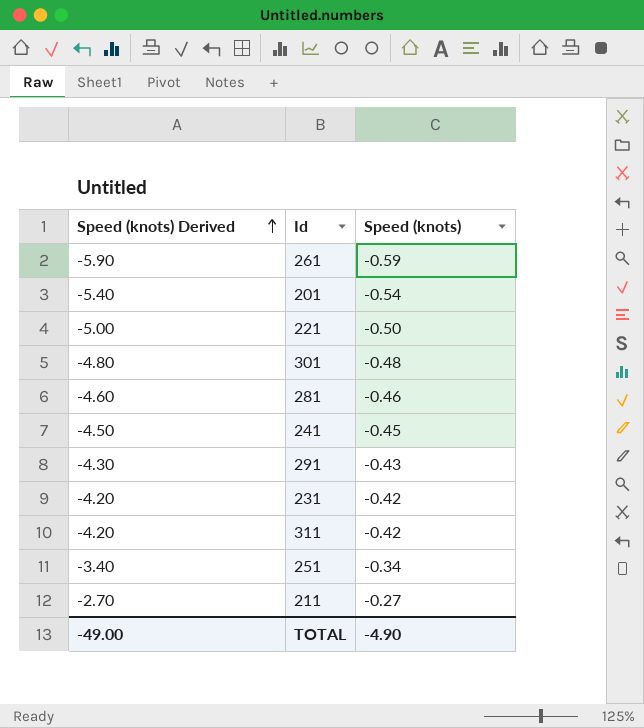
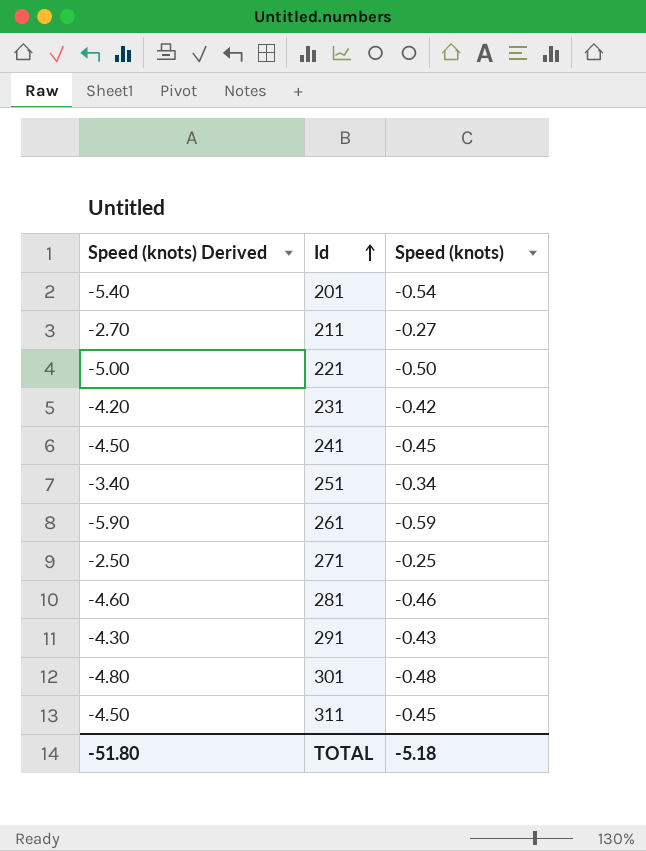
row order: Speed (knots) Derived ascending -> Id ascending
row 271: none -> -2.50 | -0.25
311 | Speed (knots) Derived: -4.20 -> -4.50
311 | Speed (knots): -0.42 -> -0.45
TOTAL | Speed (knots) Derived: -49.00 -> -51.80
TOTAL | Speed (knots): -4.90 -> -5.18

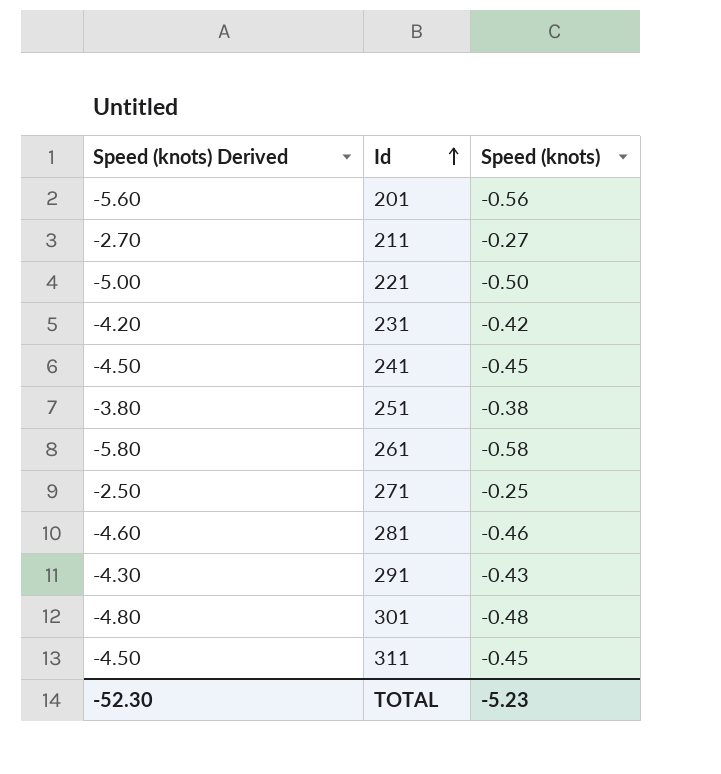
201 | Speed (knots) Derived: -5.40 -> -5.60
201 | Speed (knots): -0.54 -> -0.56
251 | Speed (knots) Derived: -3.40 -> -3.80
251 | Speed (knots): -0.34 -> -0.38
261 | Speed (knots) Derived: -5.90 -> -5.80
261 | Speed (knots): -0.59 -> -0.58
TOTAL | Speed (knots) Derived: -51.80 -> -52.30
TOTAL | Speed (knots): -5.18 -> -5.23

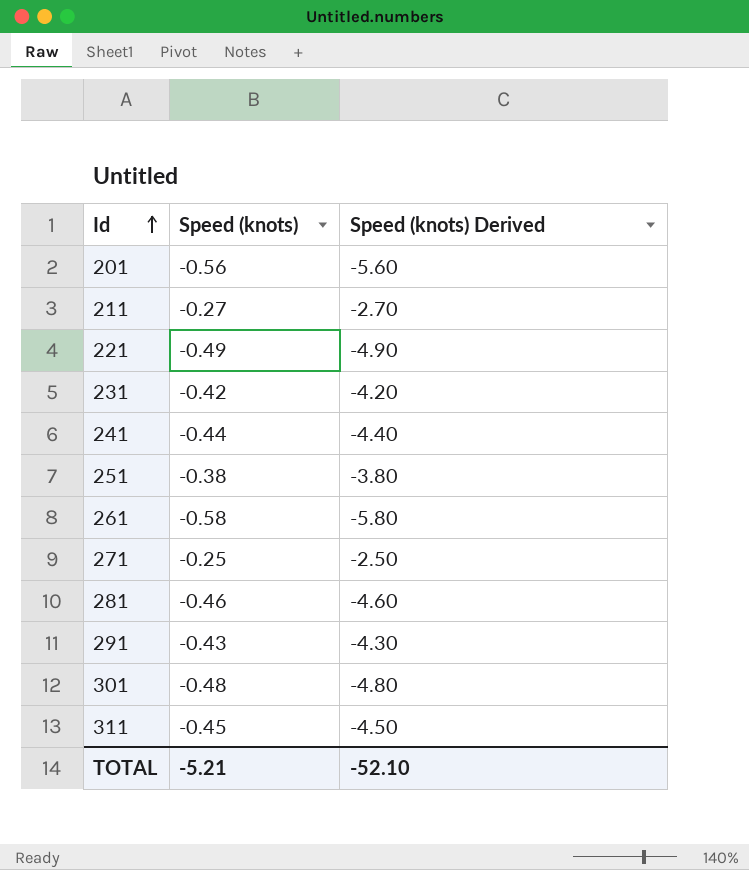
column Speed (knots) Derived | position: 1 -> 3
221 | Speed (knots): -0.50 -> -0.49
221 | Speed (knots) Derived: -5.00 -> -4.90
241 | Speed (knots): -0.45 -> -0.44
241 | Speed (knots) Derived: -4.50 -> -4.40
TOTAL | Speed (knots): -5.23 -> -5.21
TOTAL | Speed (knots) Derived: -52.30 -> -52.10

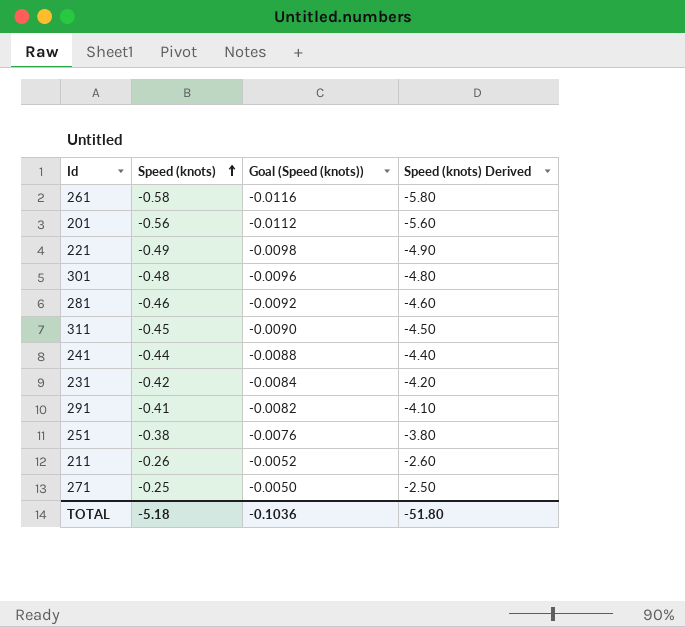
row order: Id ascending -> Speed (knots) ascending
column Goal (Speed (knots)) | formula: none -> [Speed (knots)] * 0.02
291 | Speed (knots): -0.43 -> -0.41
291 | Speed (knots) Derived: -4.30 -> -4.10
211 | Speed (knots): -0.27 -> -0.26
211 | Speed (knots) Derived: -2.70 -> -2.60
TOTAL | Speed (knots): -5.21 -> -5.18
TOTAL | Speed (knots) Derived: -52.10 -> -51.80

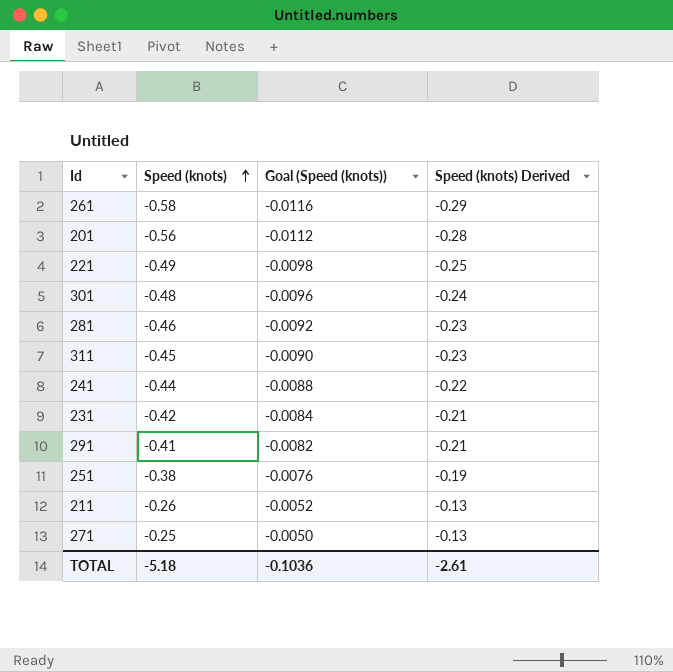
column Speed (knots) Derived | formula: [Speed (knots)] * 10 -> [Speed (knots)] * 0.5
TOTAL | Speed (knots) Derived: -51.80 -> -2.61

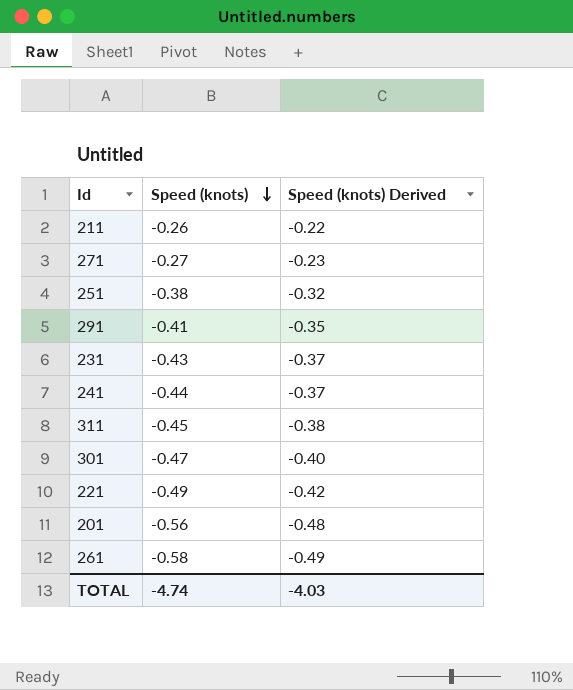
row order: Speed (knots) ascending -> Speed (knots) descending
column Goal (Speed (knots)) | formula: [Speed (knots)] * 0.02 -> none
column Speed (knots) Derived | formula: [Speed (knots)] * 0.5 -> [Speed (knots)] * 0.85
row 281: -0.46 | -0.0092 | -0.23 -> none
271 | Speed (knots): -0.25 -> -0.27
231 | Speed (knots): -0.42 -> -0.43
301 | Speed (knots): -0.48 -> -0.47
TOTAL | Speed (knots): -5.18 -> -4.74
TOTAL | Speed (knots) Derived: -2.61 -> -4.03

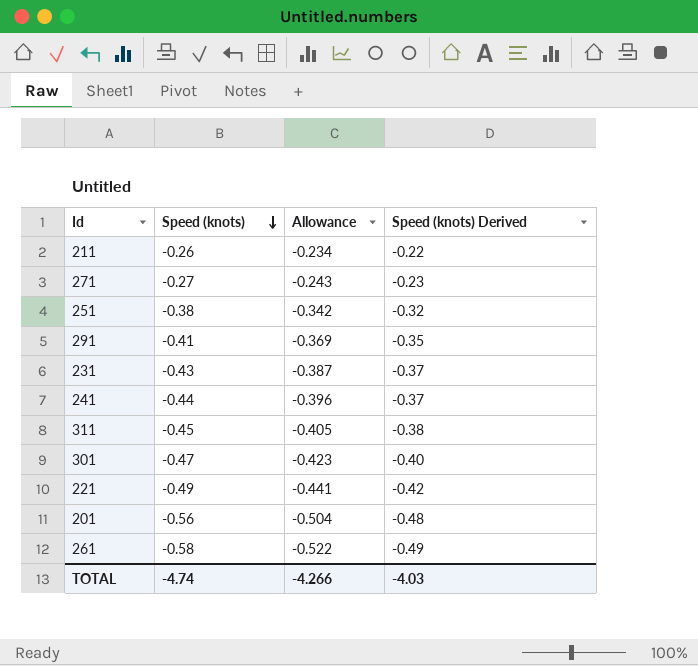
column Allowance | formula: none -> [Speed (knots)] * 0.9

